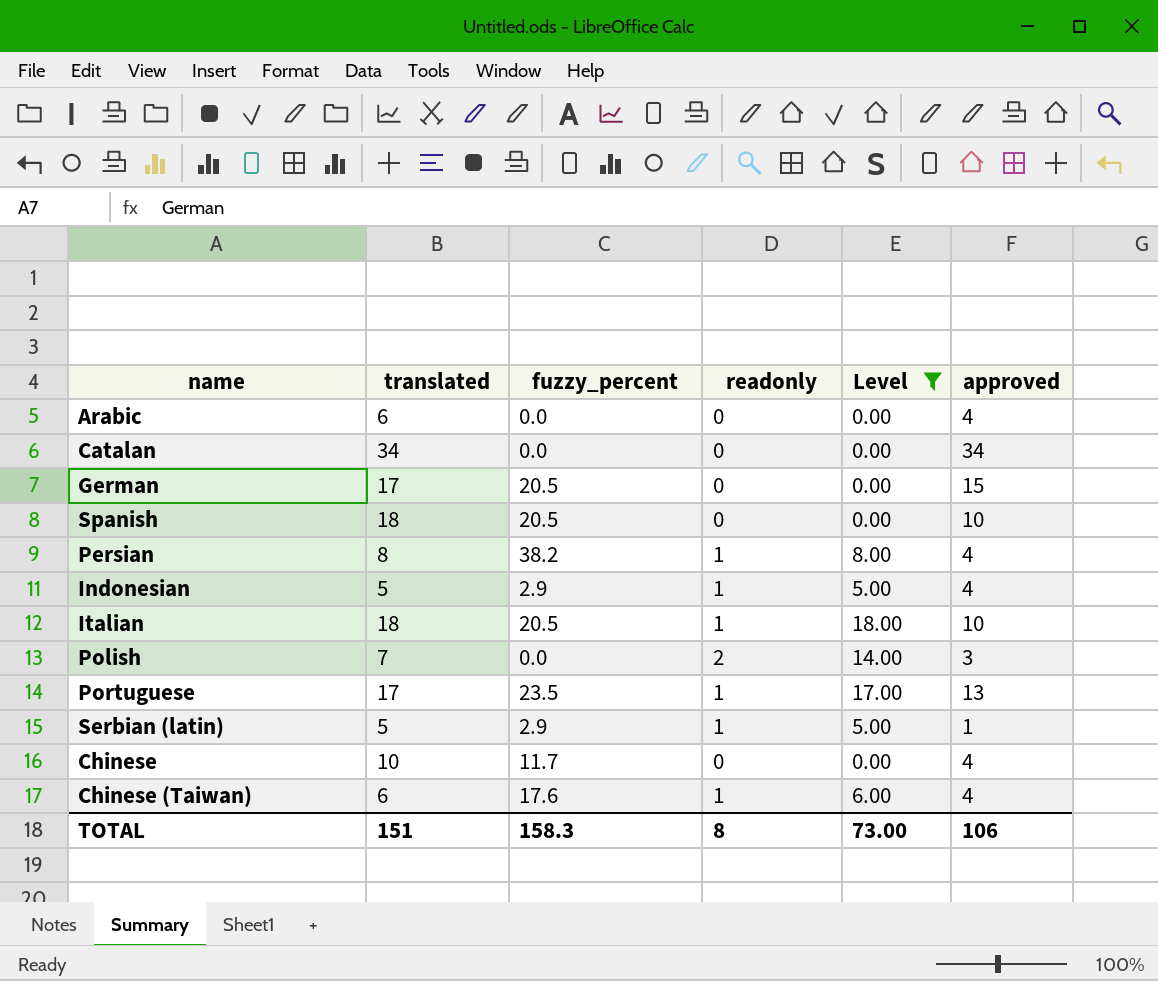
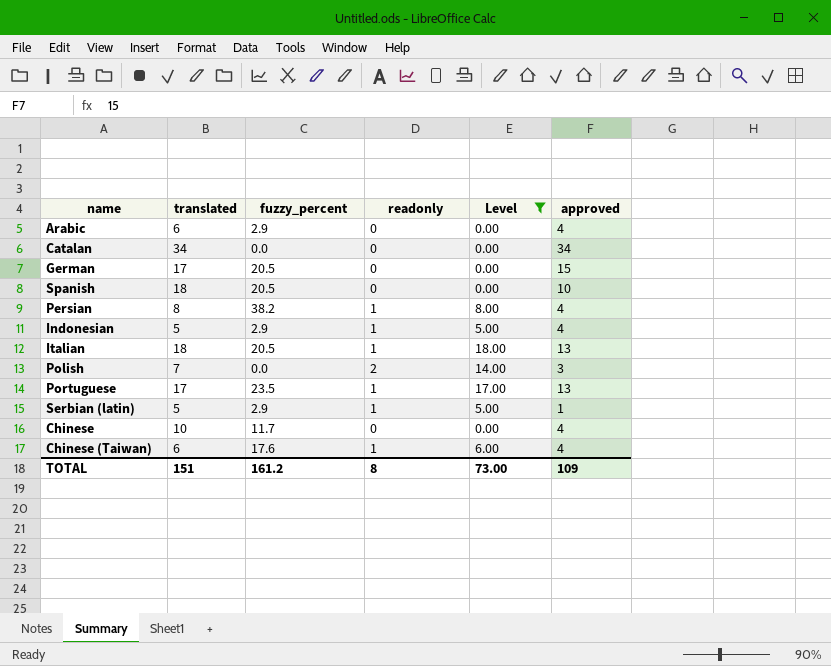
Arabic | fuzzy_percent: 0.0 -> 2.9
Italian | approved: 10 -> 13
TOTAL | fuzzy_percent: 158.3 -> 161.2
TOTAL | approved: 106 -> 109

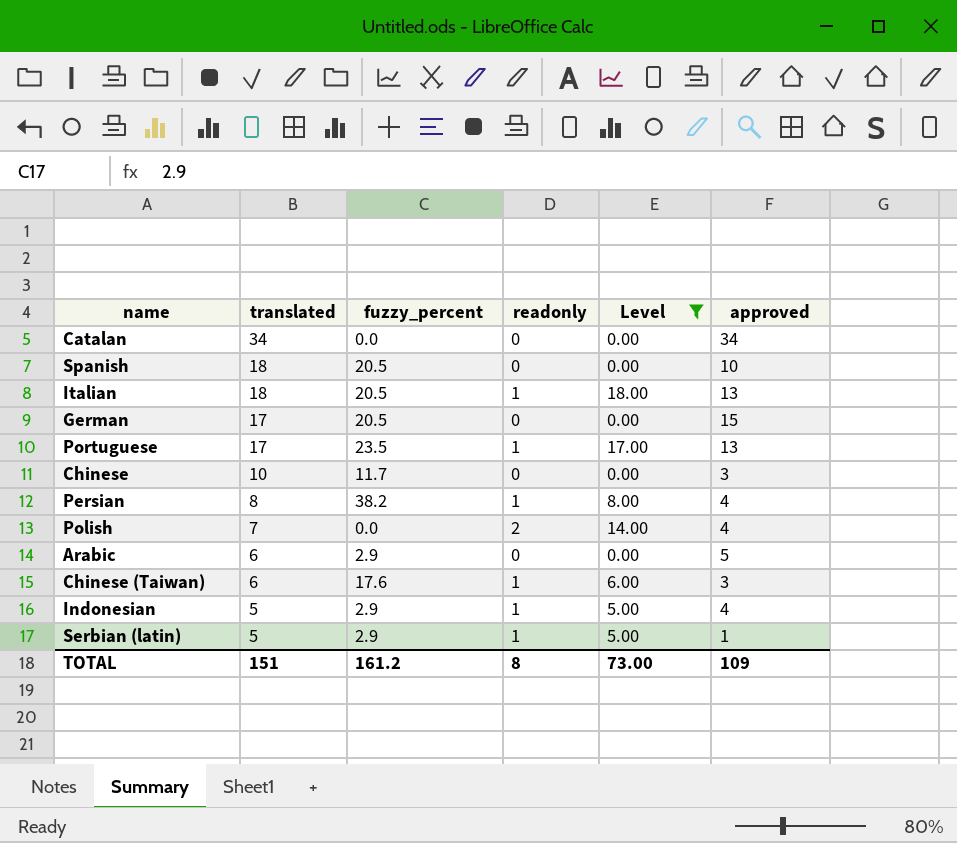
row order: none -> translated descending
Chinese | approved: 4 -> 3
Polish | approved: 3 -> 4
Arabic | approved: 4 -> 5
Chinese (Taiwan) | approved: 4 -> 3

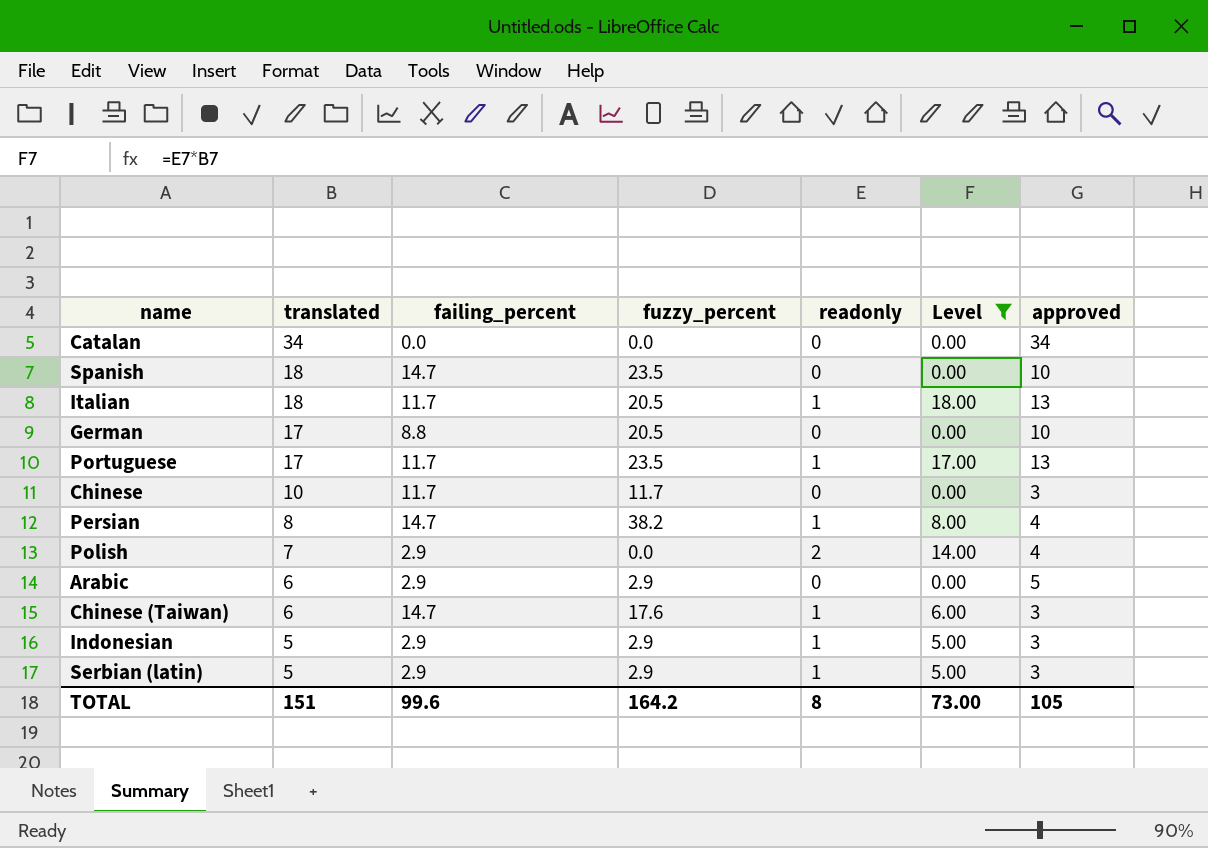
column failing_percent | position: none -> 3
Spanish | fuzzy_percent: 20.5 -> 23.5
German | approved: 15 -> 10
Indonesian | approved: 4 -> 3
Serbian (latin) | approved: 1 -> 3
TOTAL | fuzzy_percent: 161.2 -> 164.2
TOTAL | approved: 109 -> 105

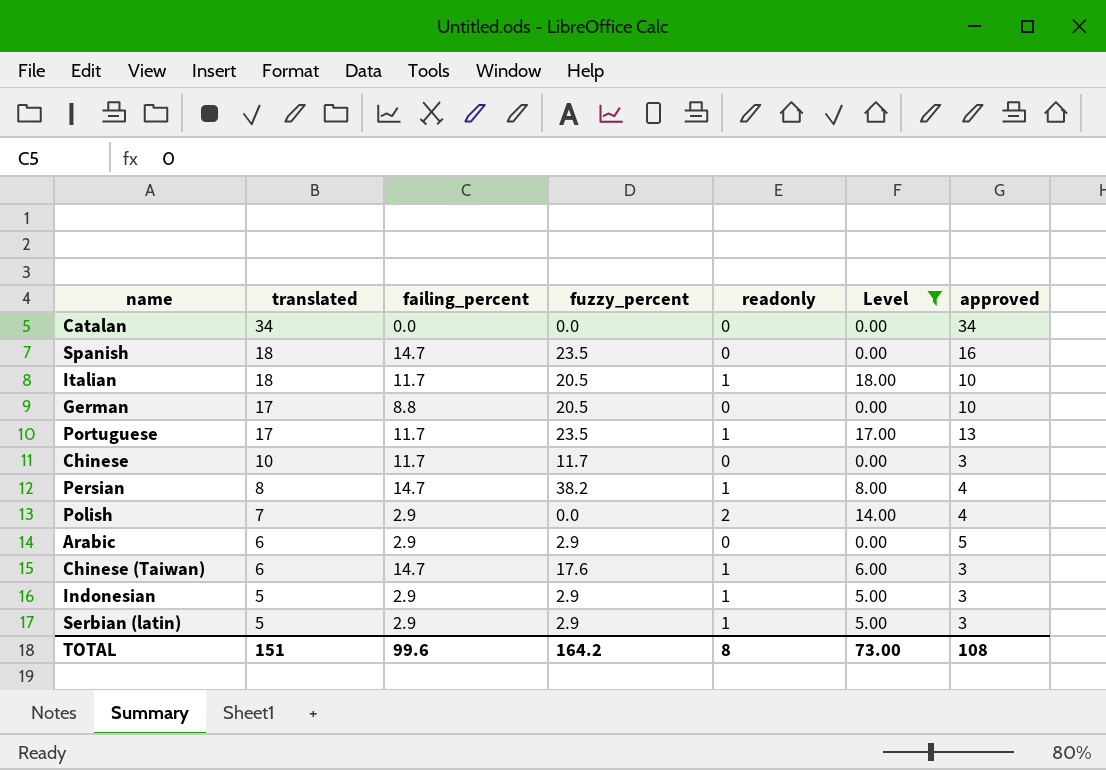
Spanish | approved: 10 -> 16
Italian | approved: 13 -> 10
TOTAL | approved: 105 -> 108

